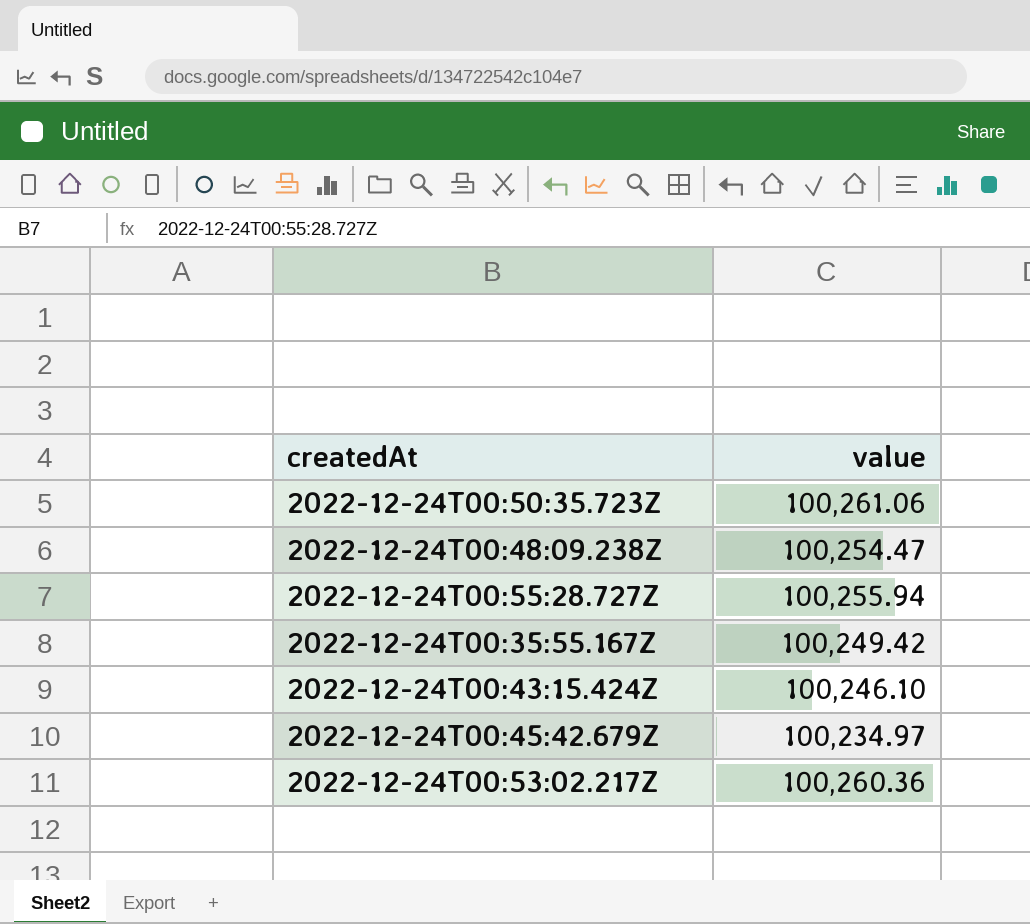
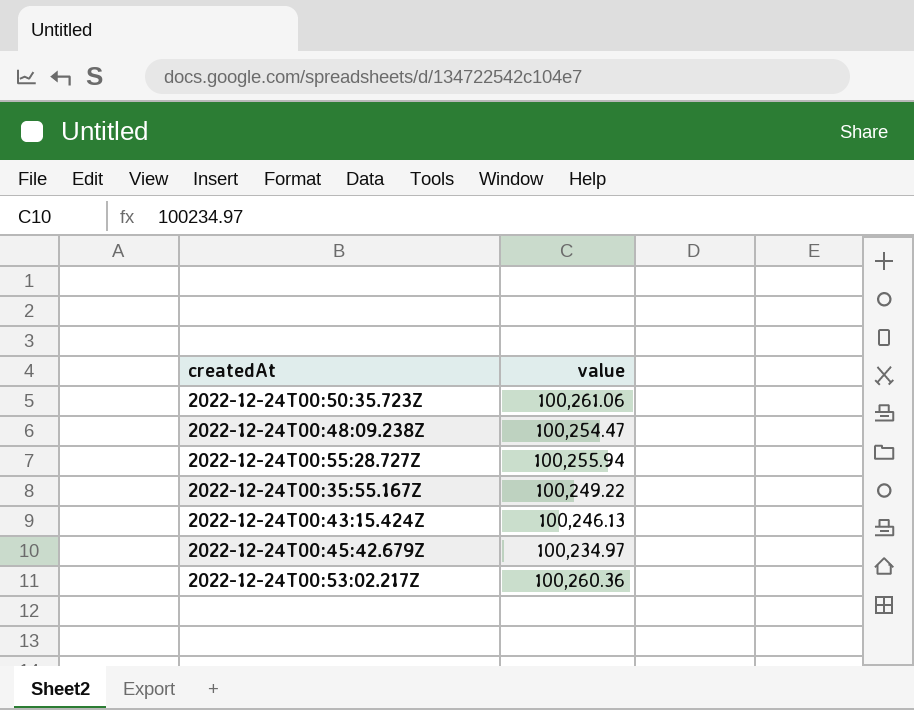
2022-12-24T00:35:55.167Z | value: 100,249.42 -> 100,249.22
2022-12-24T00:43:15.424Z | value: 100,246.10 -> 100,246.13

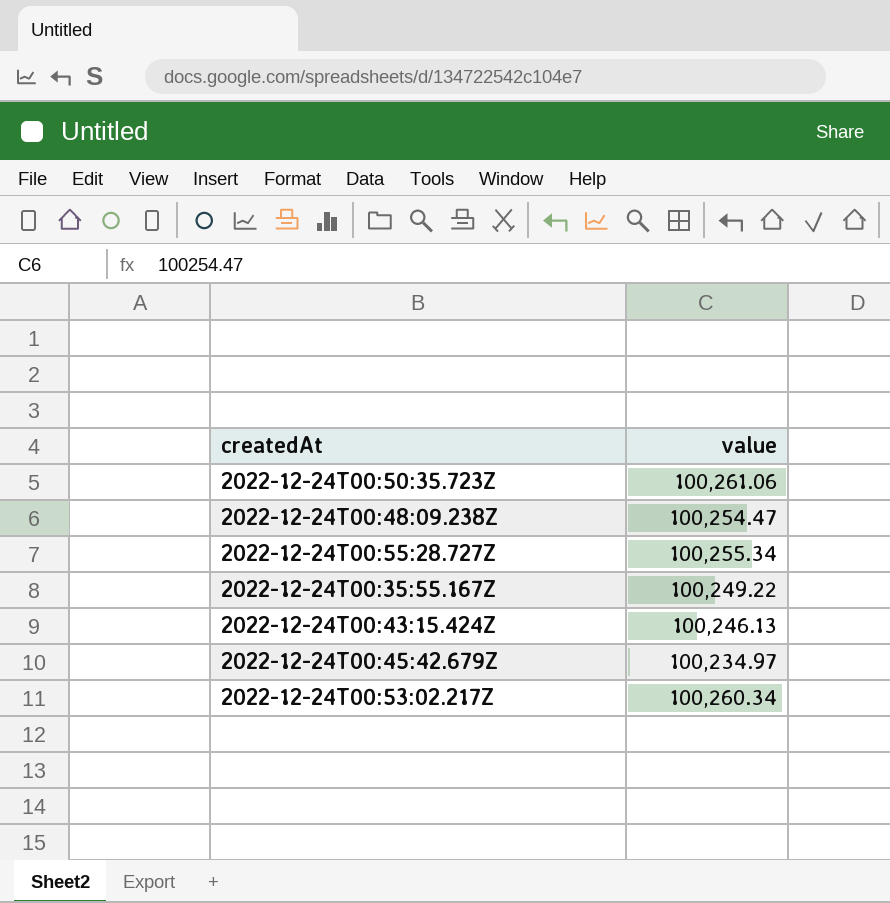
2022-12-24T00:55:28.727Z | value: 100,255.94 -> 100,255.34
2022-12-24T00:53:02.217Z | value: 100,260.36 -> 100,260.34

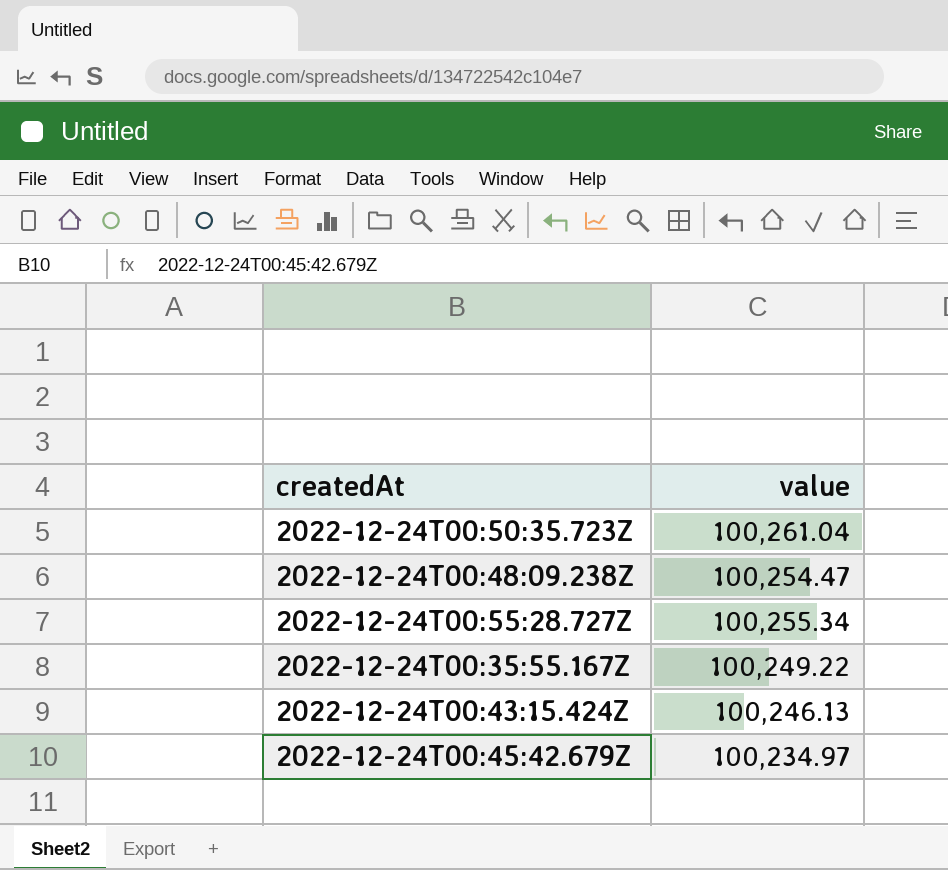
row 2022-12-24T00:53:02.217Z: 100,260.34 -> none
2022-12-24T00:50:35.723Z | value: 100,261.06 -> 100,261.04

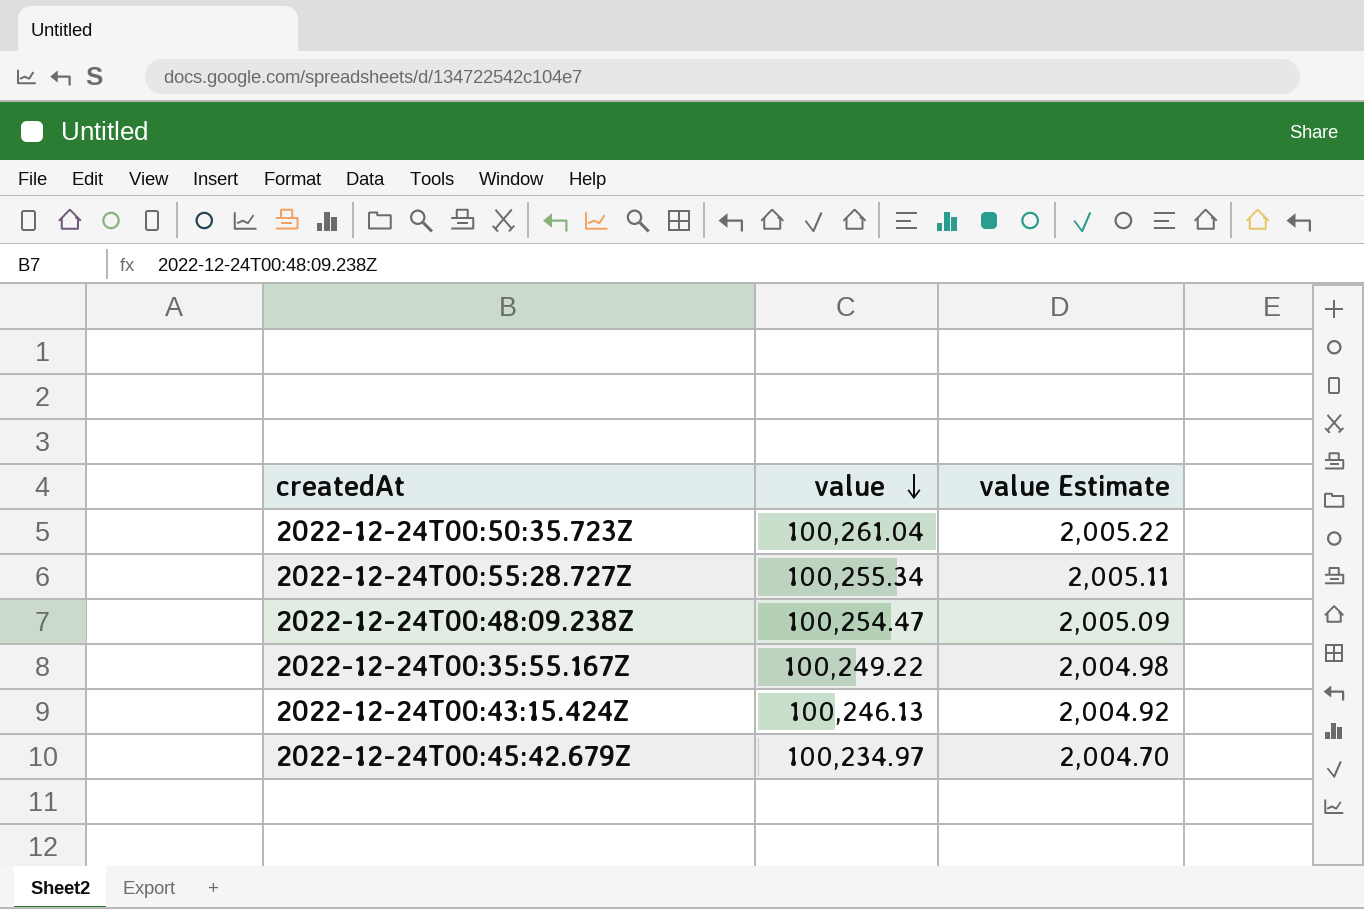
row order: none -> value descending
column value Estimate | formula: none -> [value] * 0.02

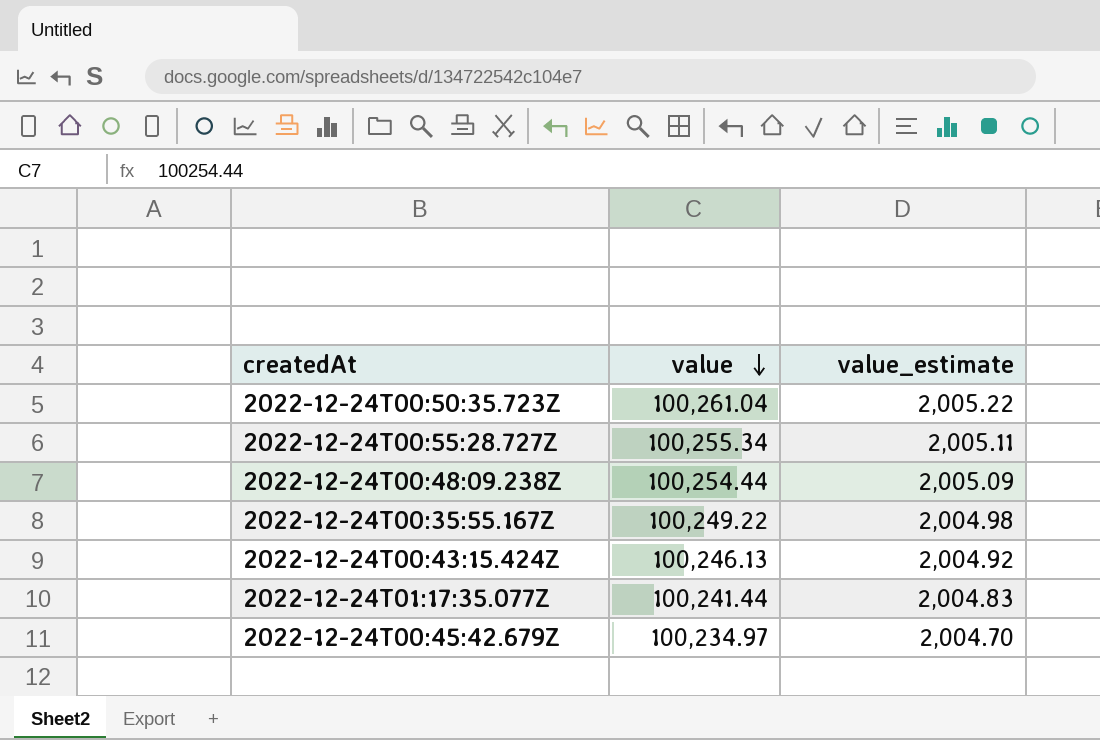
column name: value Estimate -> value_estimate
2022-12-24T00:48:09.238Z | value: 100,254.47 -> 100,254.44
row 2022-12-24T01:17:35.077Z: none -> 100,241.44 | 2,004.83

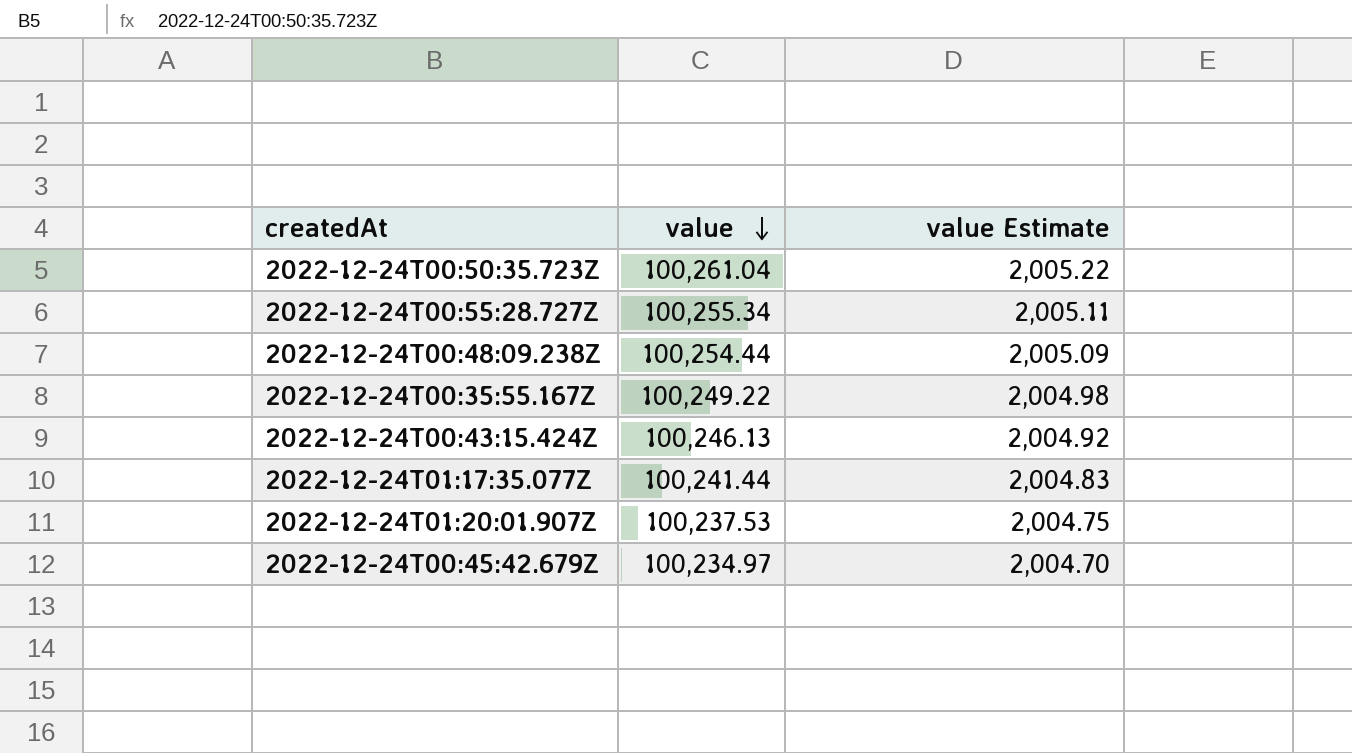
column name: value_estimate -> value Estimate
row 2022-12-24T01:20:01.907Z: none -> 100,237.53 | 2,004.75

